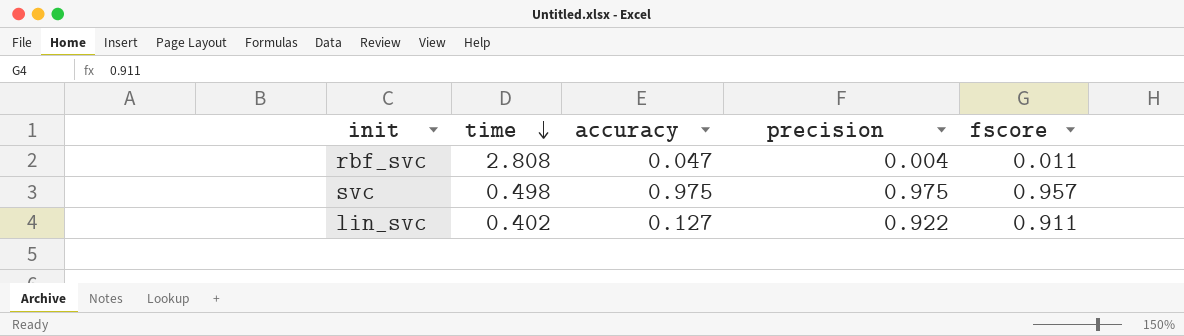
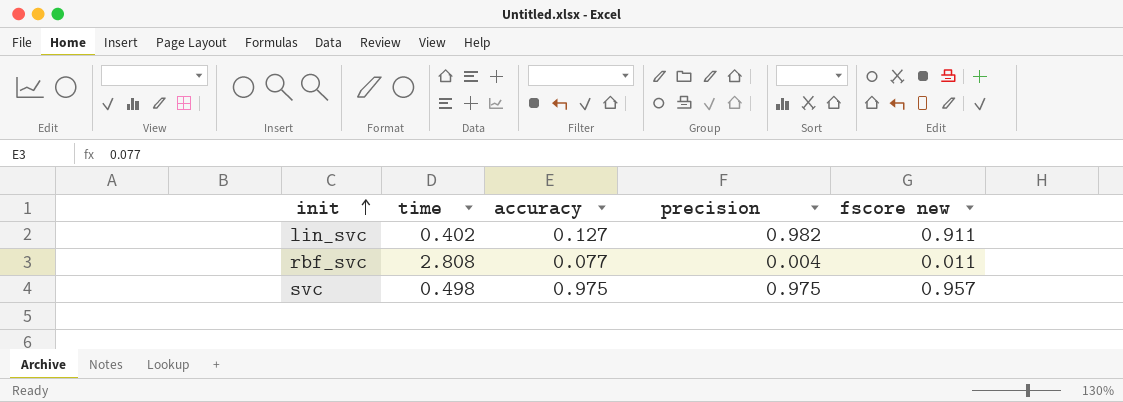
row order: time descending -> init ascending
column name: fscore -> fscore new
lin_svc | precision: 0.922 -> 0.982
rbf_svc | accuracy: 0.047 -> 0.077

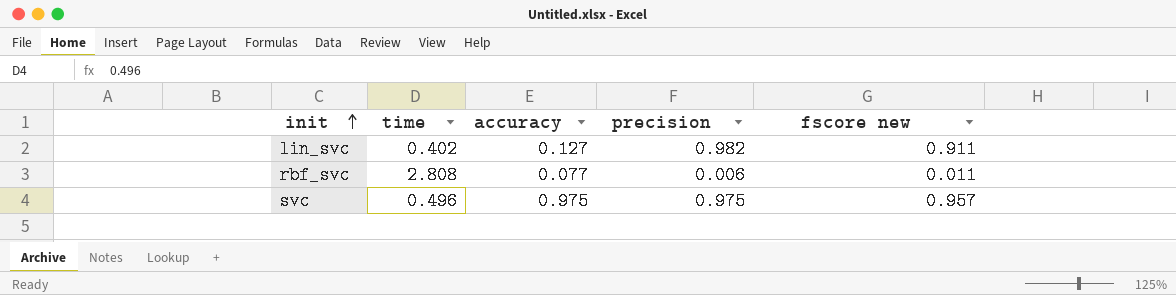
rbf_svc | precision: 0.004 -> 0.006
svc | time: 0.498 -> 0.496

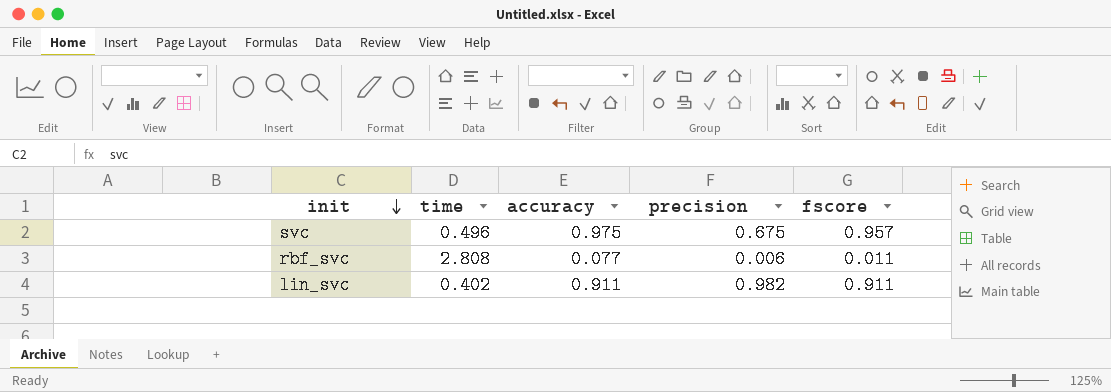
row order: init ascending -> init descending
column name: fscore new -> fscore
svc | precision: 0.975 -> 0.675
lin_svc | accuracy: 0.127 -> 0.911

